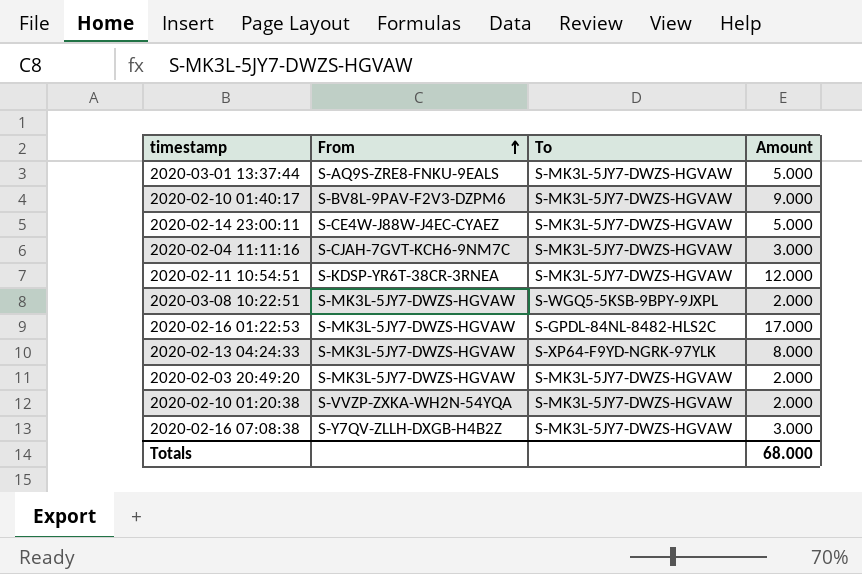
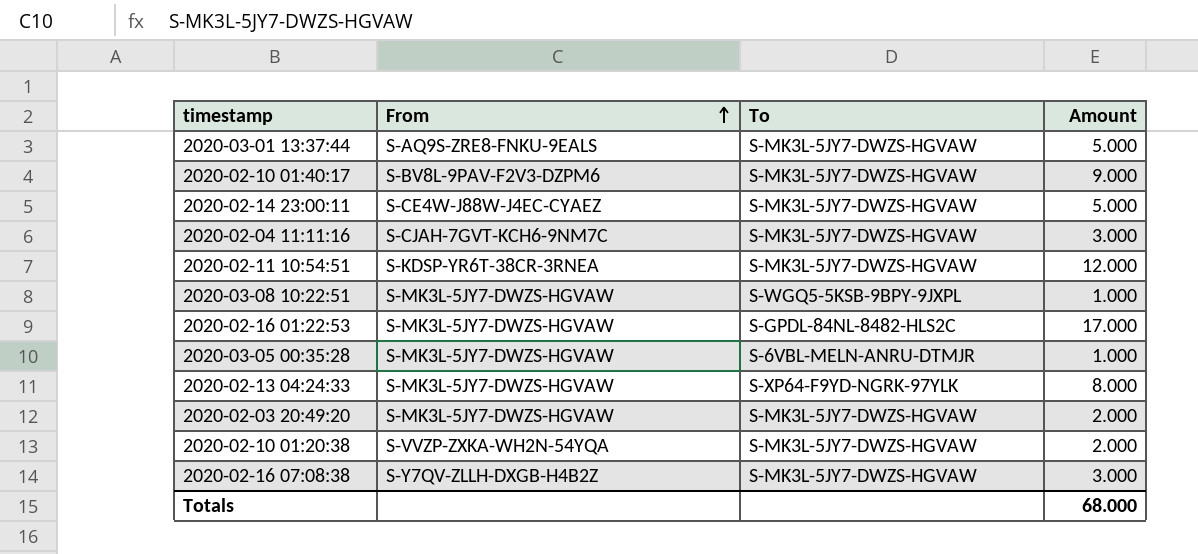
2020-03-08 10:22:51 | Amount: 2.000 -> 1.000
row 2020-03-05 00:35:28: none -> S-MK3L-5JY7-DWZS-HGVAW | S-6VBL-MELN-ANRU-DTMJR | 1.000

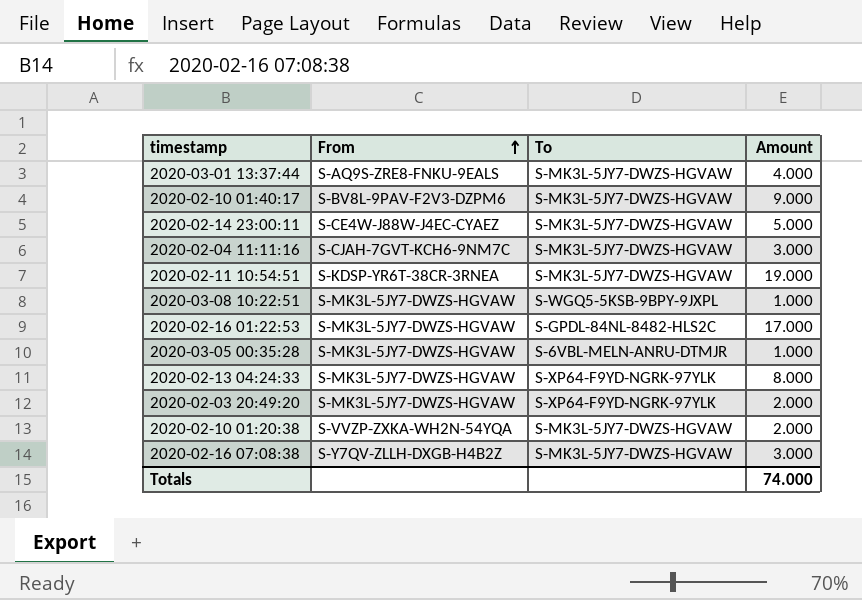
2020-03-01 13:37:44 | Amount: 5.000 -> 4.000
2020-02-11 10:54:51 | Amount: 12.000 -> 19.000
2020-02-03 20:49:20 | To: S-MK3L-5JY7-DWZS-HGVAW -> S-XP64-F9YD-NGRK-97YLK
Totals | Amount: 68.000 -> 74.000

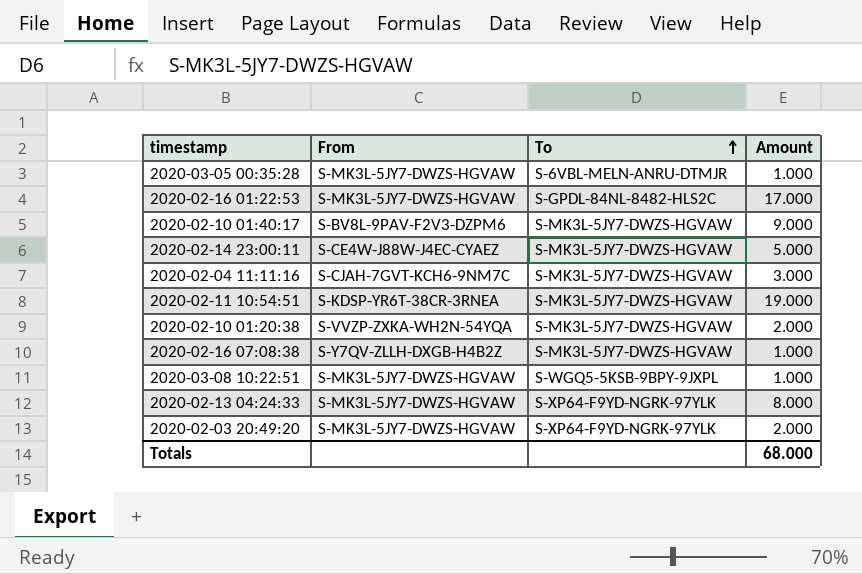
row order: From ascending -> To ascending
row 2020-03-01 13:37:44: S-AQ9S-ZRE8-FNKU-9EALS | S-MK3L-5JY7-DWZS-HGVAW | 4.000 -> none
2020-02-16 07:08:38 | Amount: 3.000 -> 1.000
Totals | Amount: 74.000 -> 68.000

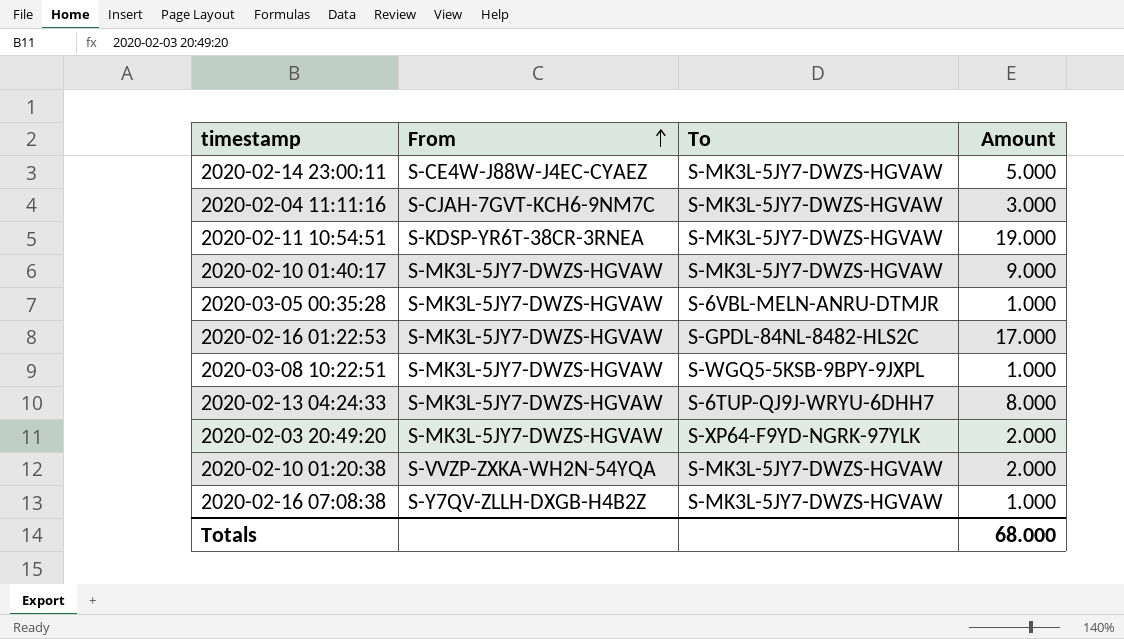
row order: To ascending -> From ascending
2020-02-10 01:40:17 | From: S-BV8L-9PAV-F2V3-DZPM6 -> S-MK3L-5JY7-DWZS-HGVAW
2020-02-13 04:24:33 | To: S-XP64-F9YD-NGRK-97YLK -> S-6TUP-QJ9J-WRYU-6DHH7

